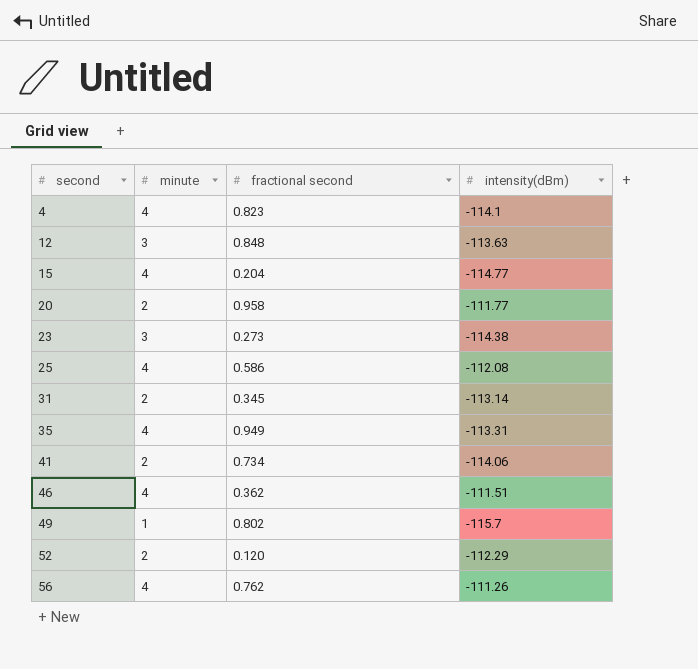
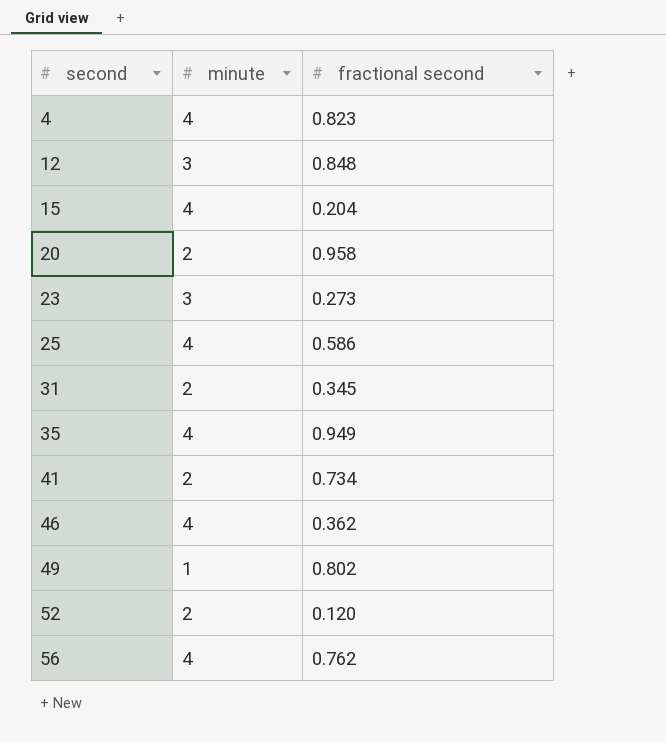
column intensity(dBm) | position: 4 -> none

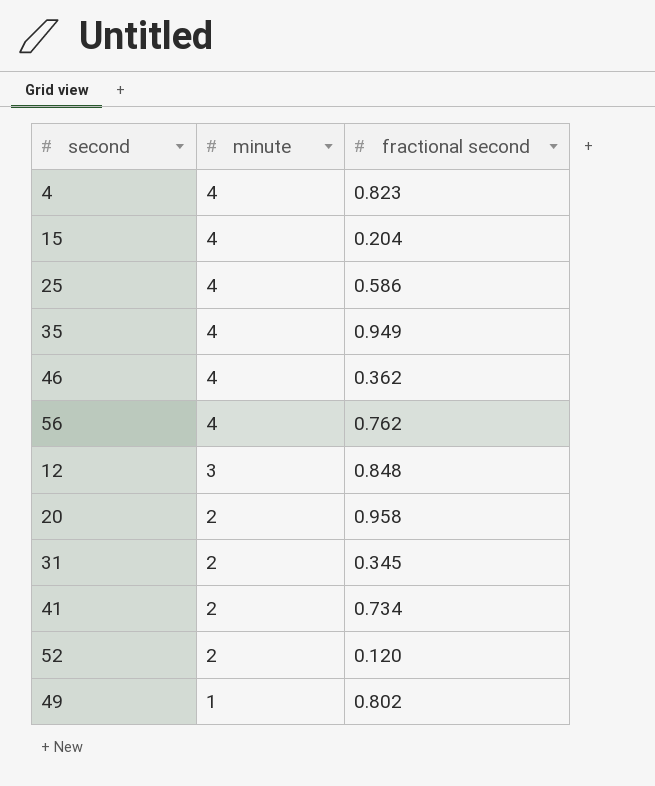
row order: second ascending -> minute descending
row 23: 3 | 0.273 -> none

